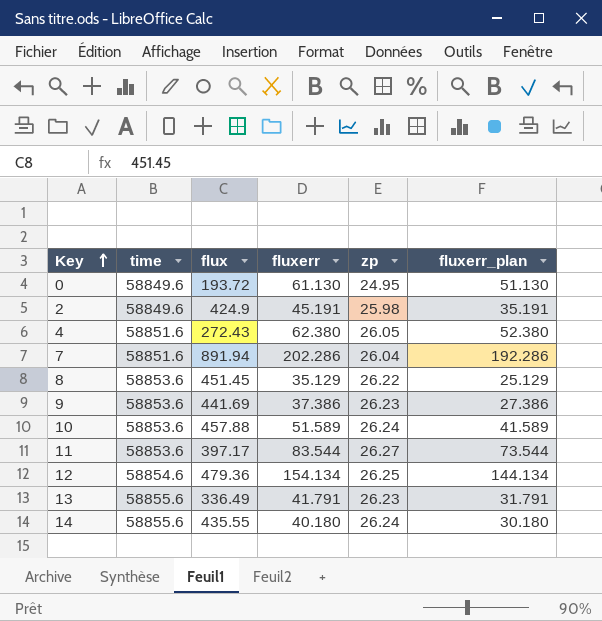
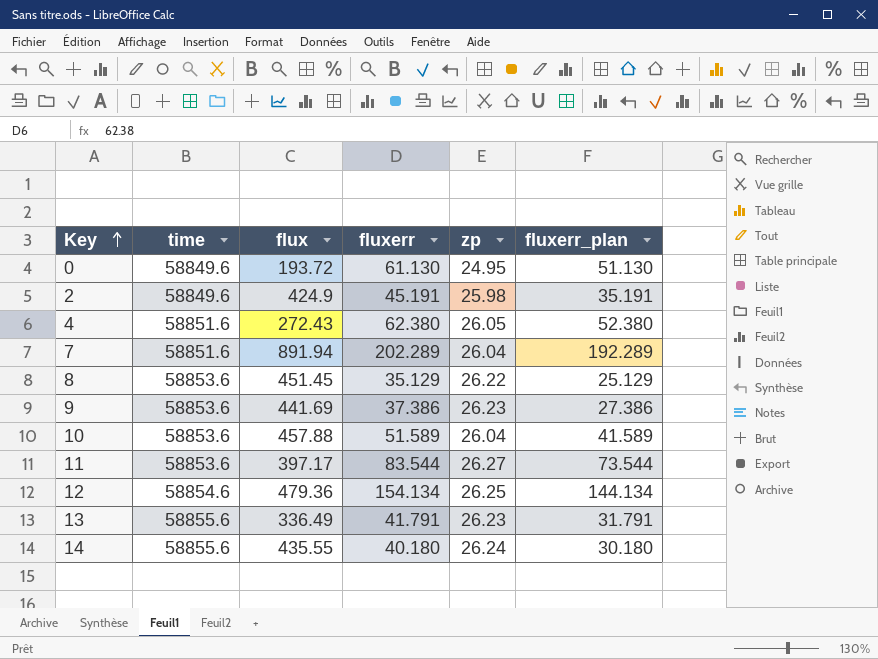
7 | fluxerr: 202.286 -> 202.289
7 | fluxerr_plan: 192.286 -> 192.289
10 | zp: 26.24 -> 26.04

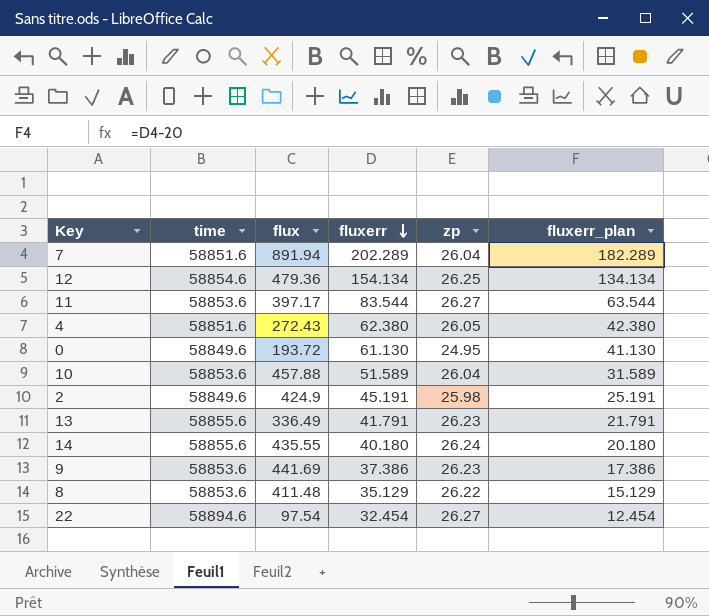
row order: Key ascending -> fluxerr descending
column fluxerr_plan | formula: [fluxerr] - 10 -> [fluxerr] - 20
8 | flux: 451.45 -> 411.48
row 22: none -> 58894.6 | 97.54 | 32.454 | 26.27 | 12.454

